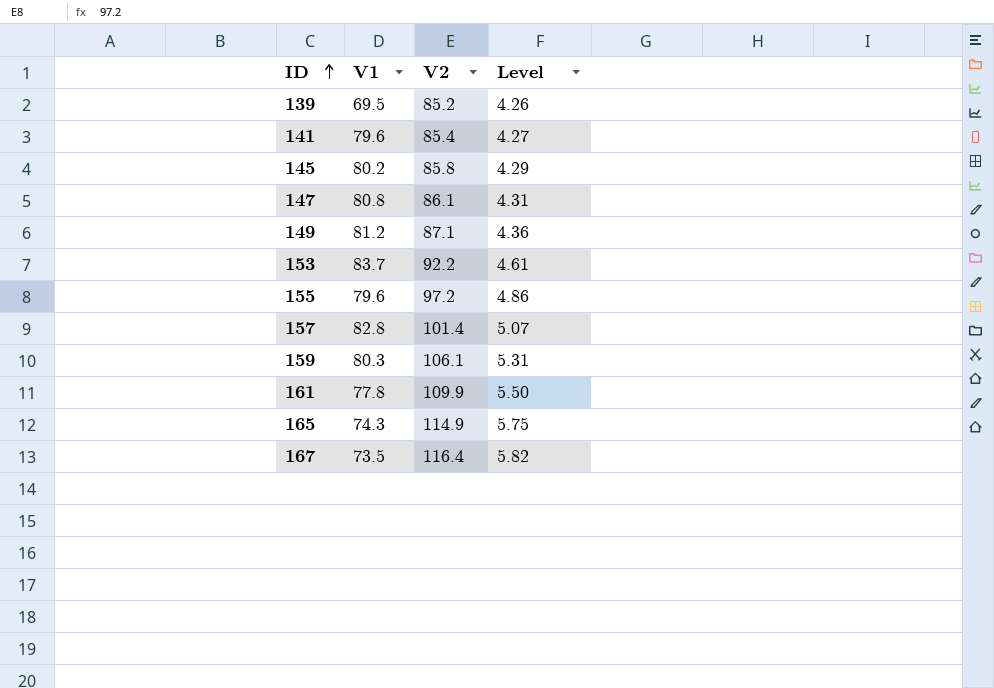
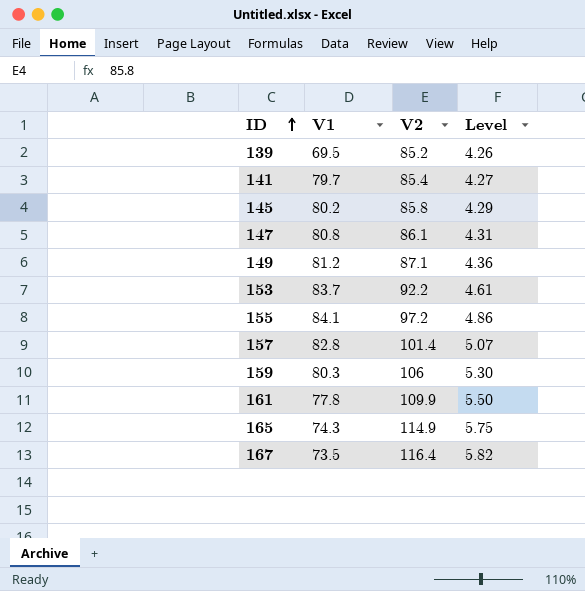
141 | V1: 79.6 -> 79.7
155 | V1: 79.6 -> 84.1
159 | V2: 106.1 -> 106
159 | Level: 5.31 -> 5.30

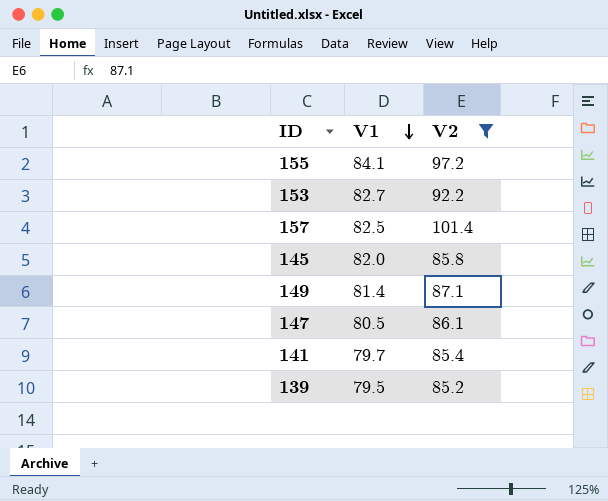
filter: none -> V2 <= 101.4
row order: ID ascending -> V1 descending
column Level | formula: [V2] * 0.05 -> none
153 | V1: 83.7 -> 82.7
157 | V1: 82.8 -> 82.5
145 | V1: 80.2 -> 82.0
149 | V1: 81.2 -> 81.4
147 | V1: 80.8 -> 80.5
139 | V1: 69.5 -> 79.5

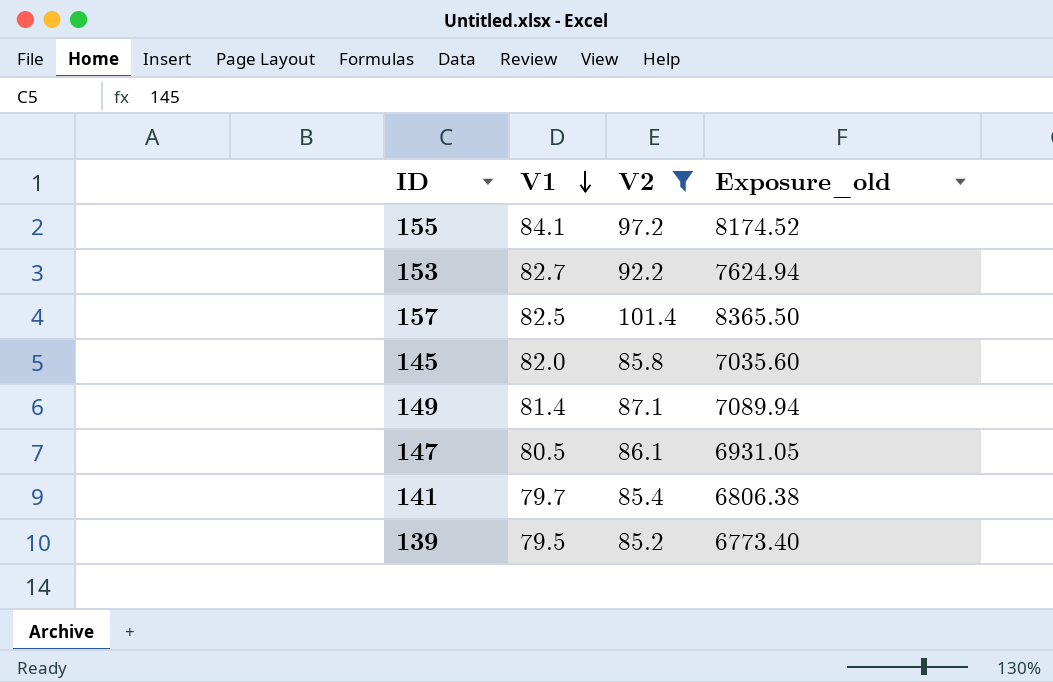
column Exposure_old | formula: none -> [V1] * [V2]

